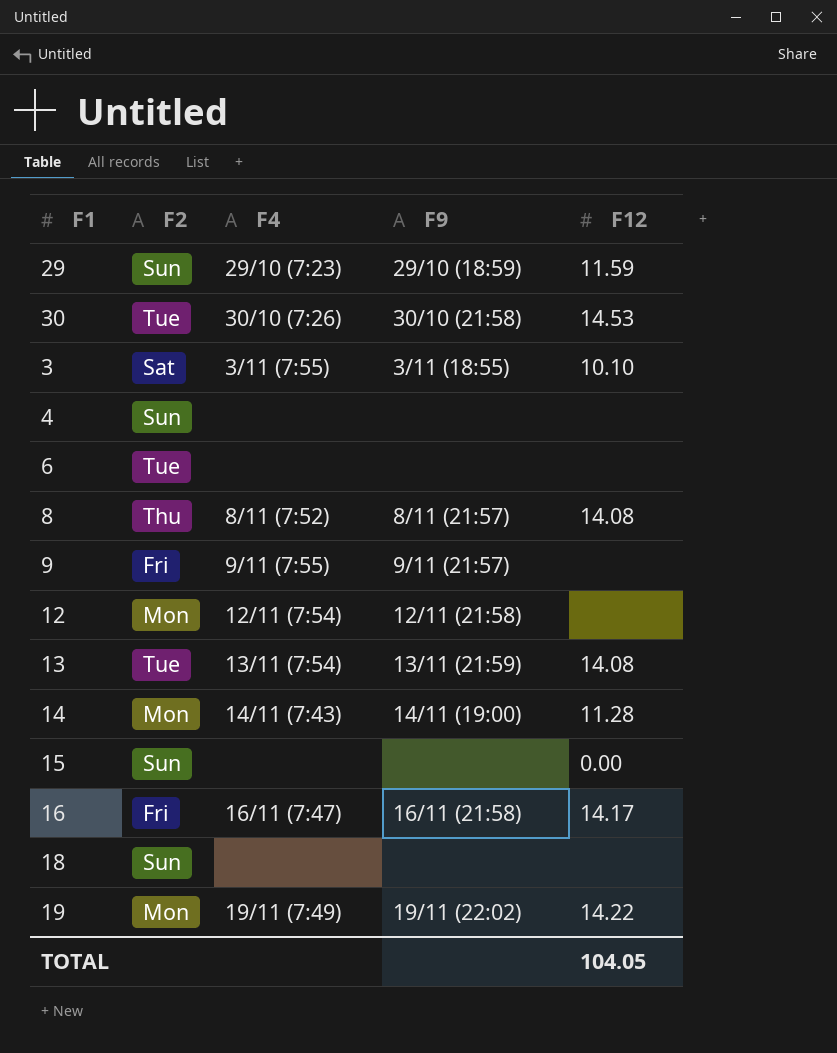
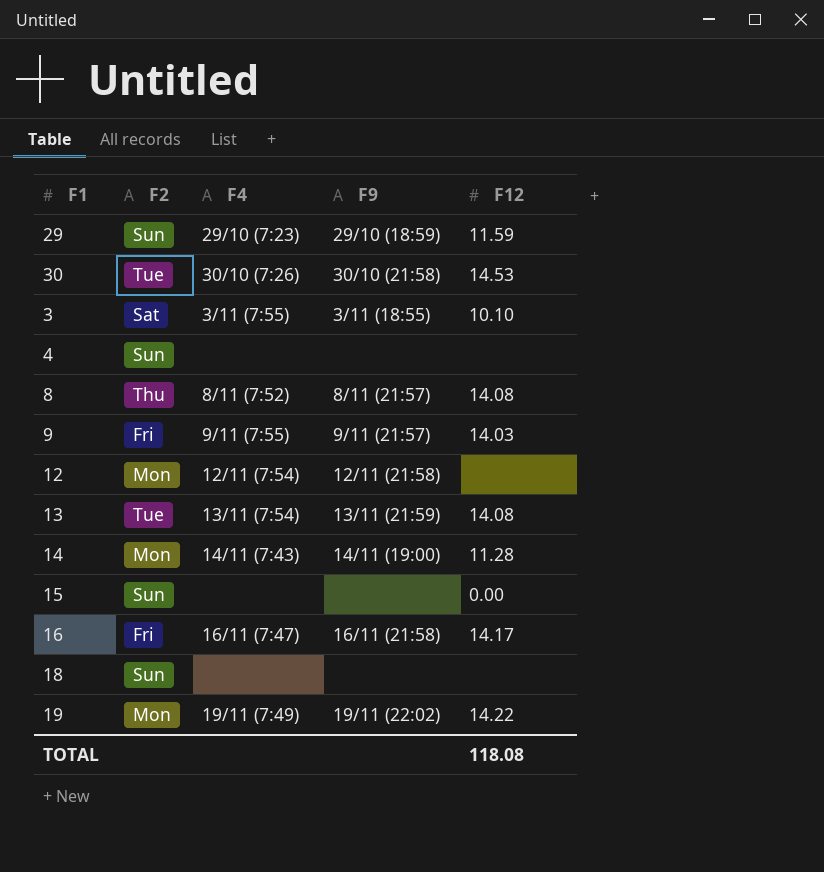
row 6: Tue | none | none | none -> none
9 | F12: none -> 14.03
TOTAL | F12: 104.05 -> 118.08

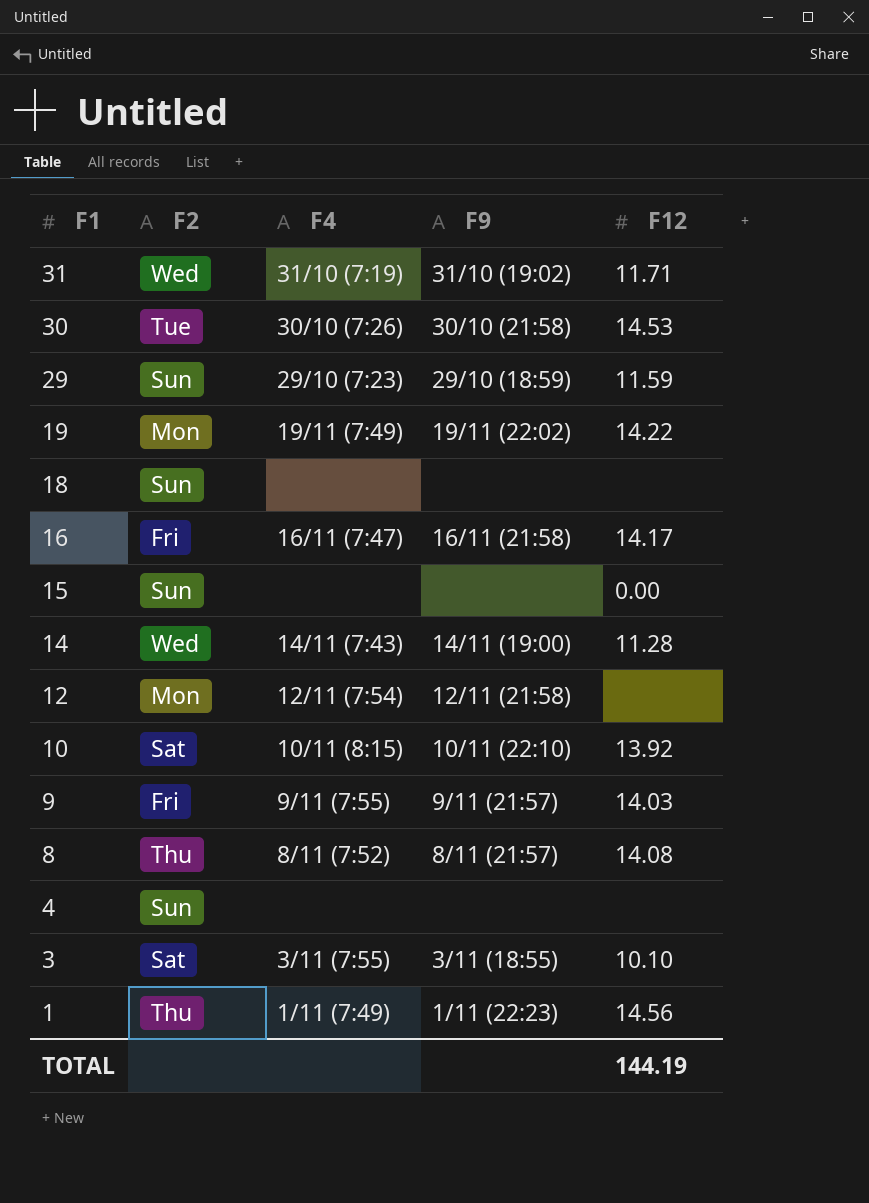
row order: none -> F1 descending
row 13: Tue | 13/11 (7:54) | 13/11 (21:59) | 14.08 -> none
row 31: none -> Wed | 31/10 (7:19) | 31/10 (19:02) | 11.71
14 | F2: Mon -> Wed
row 10: none -> Sat | 10/11 (8:15) | 10/11 (22:10) | 13.92
row 1: none -> Thu | 1/11 (7:49) | 1/11 (22:23) | 14.56
TOTAL | F12: 118.08 -> 144.19

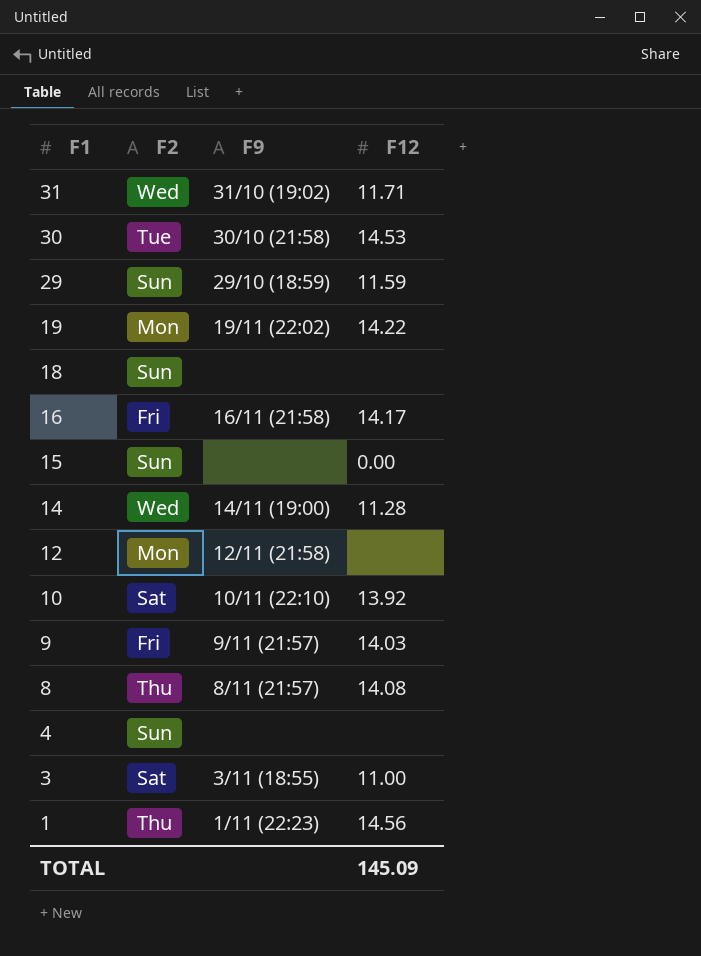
column F4 | position: 3 -> none
3 | F12: 10.10 -> 11.00
TOTAL | F12: 144.19 -> 145.09

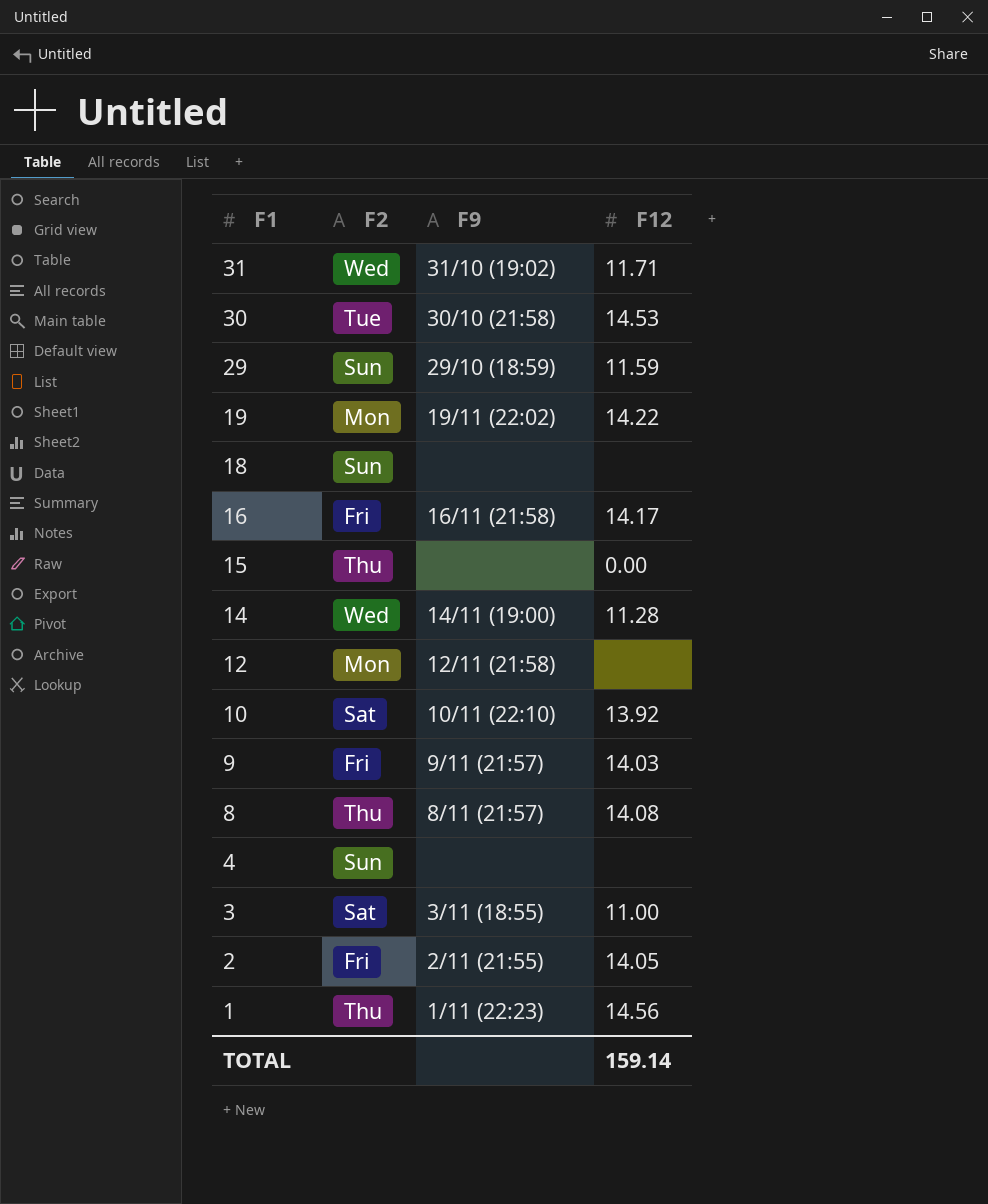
15 | F2: Sun -> Thu
row 2: none -> Fri | 2/11 (21:55) | 14.05
TOTAL | F12: 145.09 -> 159.14

